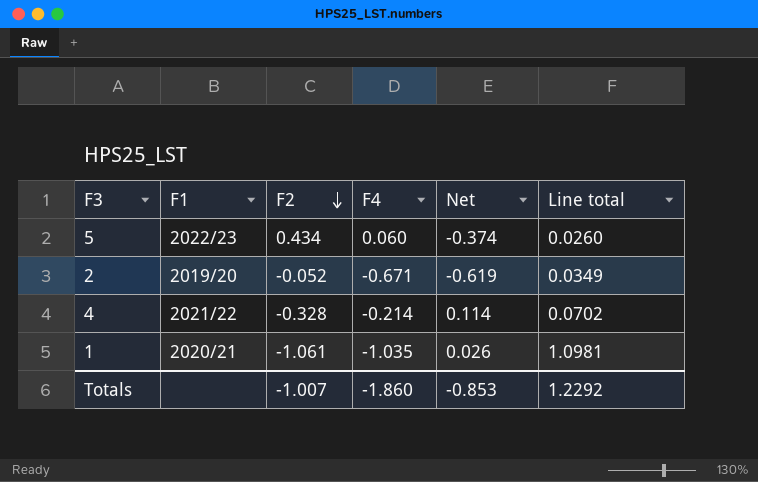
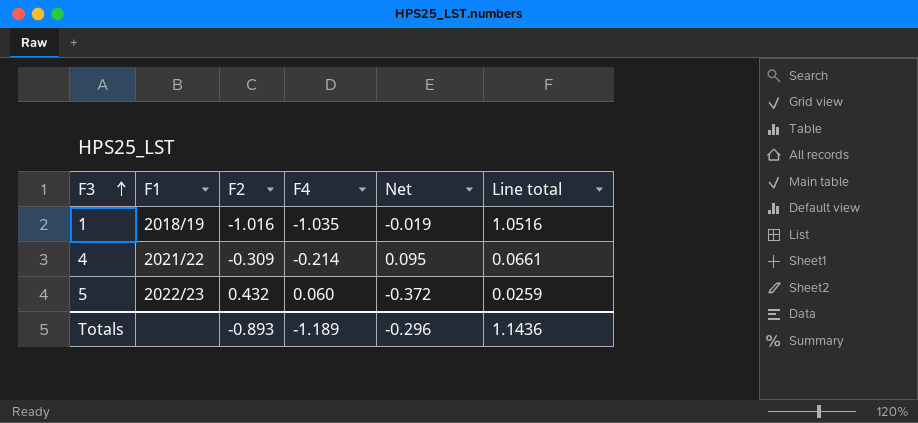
row order: F2 descending -> F3 ascending
row 2: 2019/20 | -0.052 | -0.671 | -0.619 | 0.0349 -> none
1 | F1: 2020/21 -> 2018/19
1 | F2: -1.061 -> -1.016
1 | Net: 0.026 -> -0.019
1 | Line total: 1.0981 -> 1.0516
4 | F2: -0.328 -> -0.309
4 | Net: 0.114 -> 0.095
4 | Line total: 0.0702 -> 0.0661
5 | F2: 0.434 -> 0.432
5 | Net: -0.374 -> -0.372
5 | Line total: 0.0260 -> 0.0259
Totals | F2: -1.007 -> -0.893
Totals | F4: -1.860 -> -1.189
Totals | Net: -0.853 -> -0.296
Totals | Line total: 1.2292 -> 1.1436

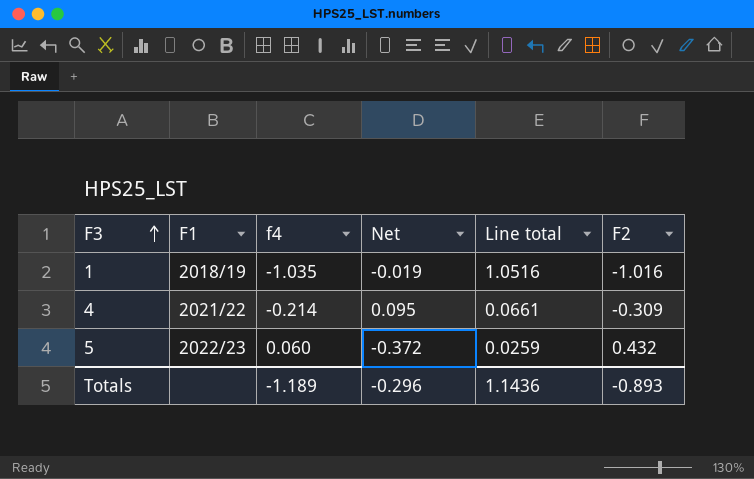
column name: F4 -> f4
column F2 | position: 3 -> 6

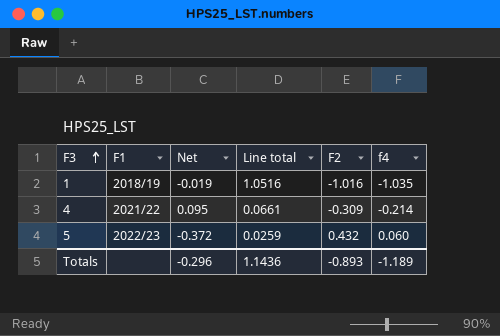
column f4 | position: 3 -> 6

